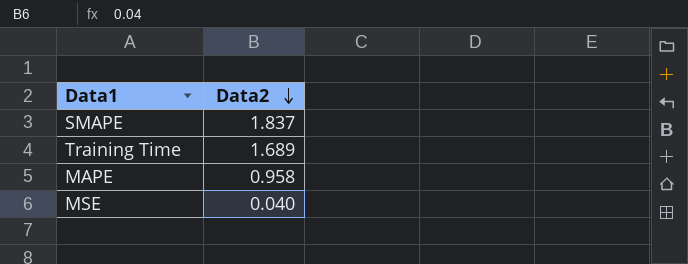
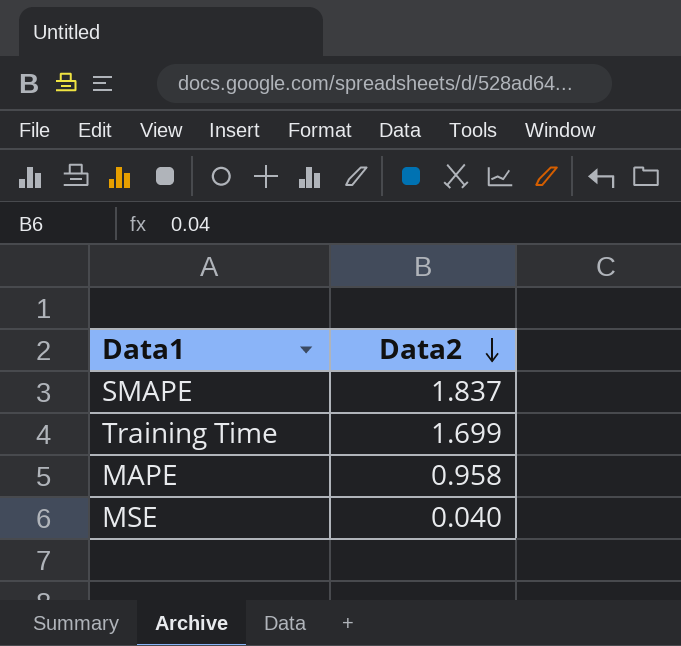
Training Time | Data2: 1.689 -> 1.699

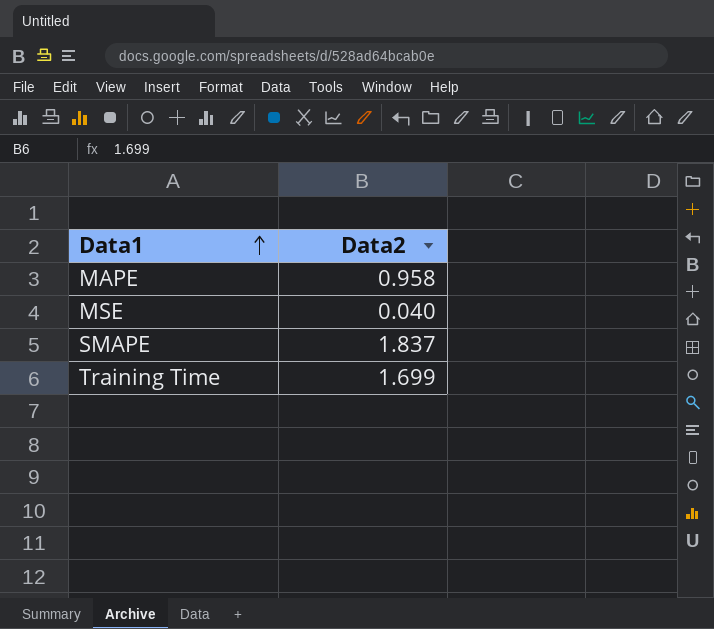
row order: Data2 descending -> Data1 ascending

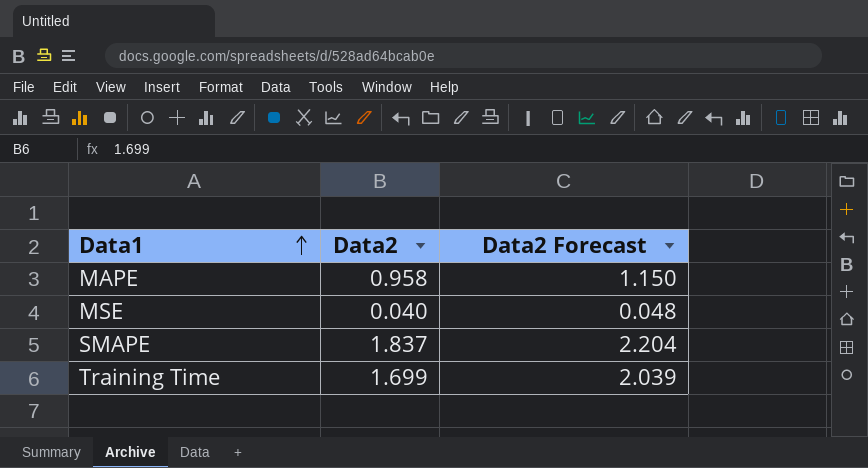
column Data2 Forecast | formula: none -> [Data2] * 1.2

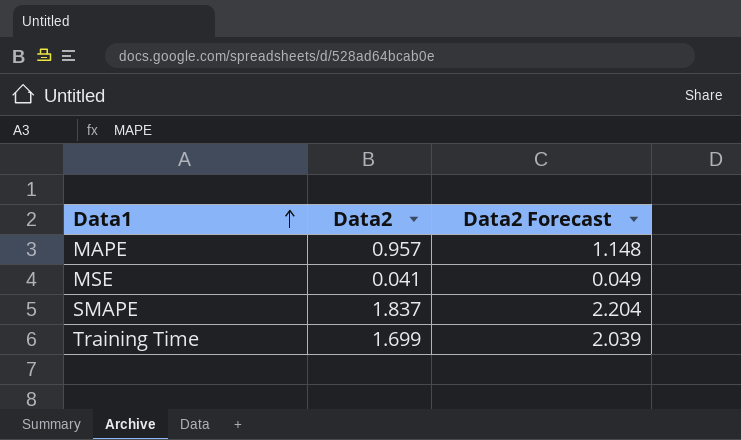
MAPE | Data2: 0.958 -> 0.957
MAPE | Data2 Forecast: 1.150 -> 1.148
MSE | Data2: 0.040 -> 0.041
MSE | Data2 Forecast: 0.048 -> 0.049

